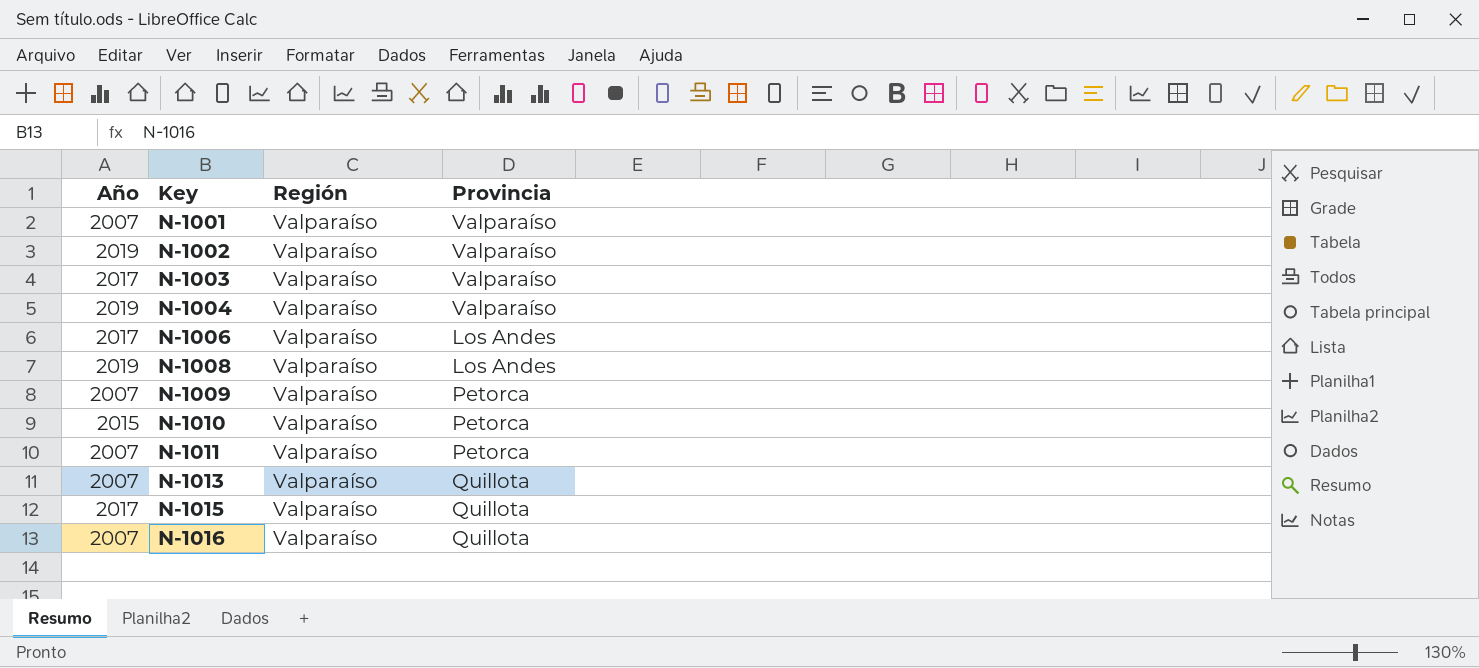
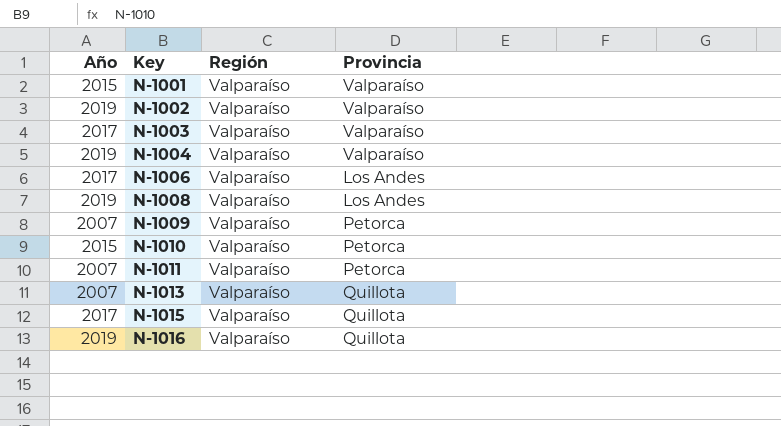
N-1001 | Año: 2007 -> 2015
N-1016 | Año: 2007 -> 2019

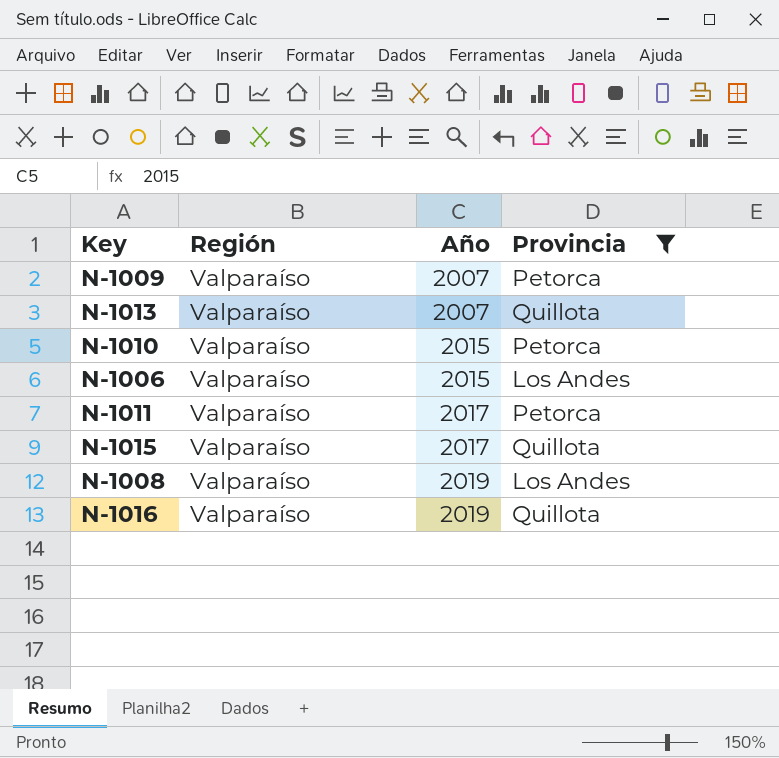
filter: none -> Provincia != Valparaíso
row order: Key ascending -> Año ascending
column Año | position: 1 -> 3
N-1006 | Año: 2017 -> 2015
N-1011 | Año: 2007 -> 2017

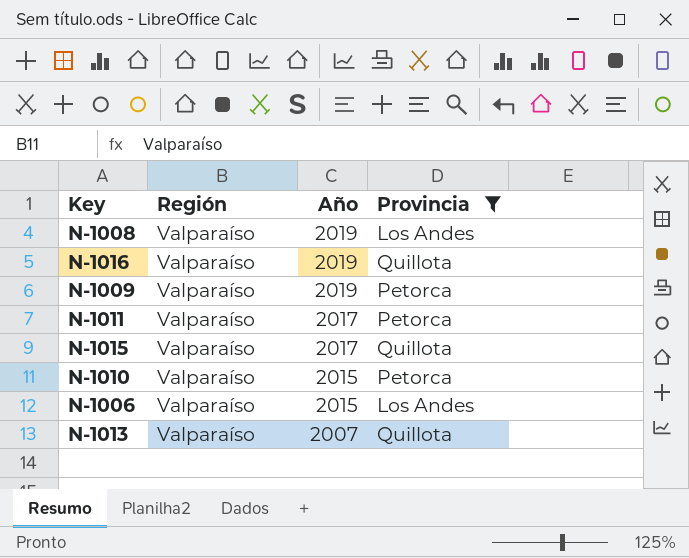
row order: Año ascending -> Año descending
N-1009 | Año: 2007 -> 2019

